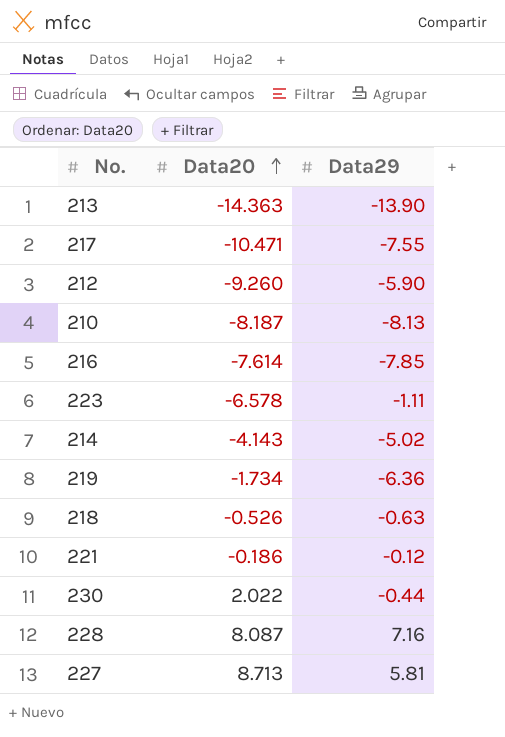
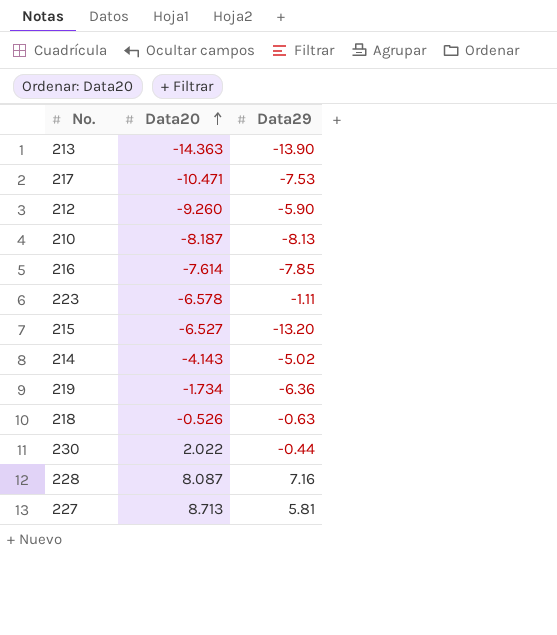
row 221: -0.186 | -0.12 -> none
217 | Data29: -7.55 -> -7.53
row 215: none -> -6.527 | -13.20

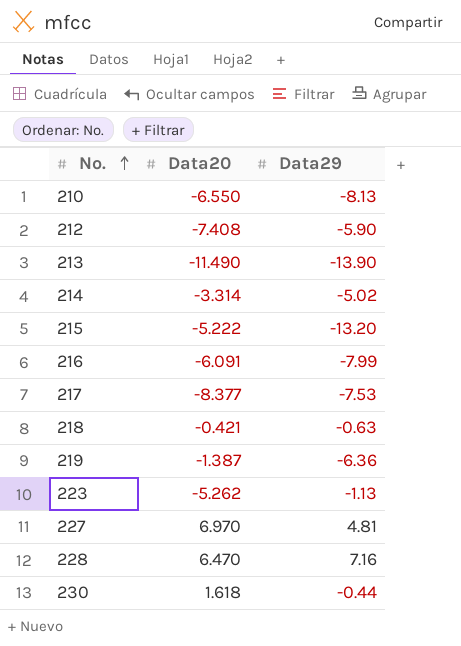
row order: Data20 ascending -> No. ascending
210 | Data20: -8.187 -> -6.550
212 | Data20: -9.260 -> -7.408
213 | Data20: -14.363 -> -11.490
214 | Data20: -4.143 -> -3.314
215 | Data20: -6.527 -> -5.222
216 | Data20: -7.614 -> -6.091
216 | Data29: -7.85 -> -7.99
217 | Data20: -10.471 -> -8.377
218 | Data20: -0.526 -> -0.421
219 | Data20: -1.734 -> -1.387
223 | Data20: -6.578 -> -5.262
223 | Data29: -1.11 -> -1.13
227 | Data20: 8.713 -> 6.970
227 | Data29: 5.81 -> 4.81
228 | Data20: 8.087 -> 6.470
230 | Data20: 2.022 -> 1.618

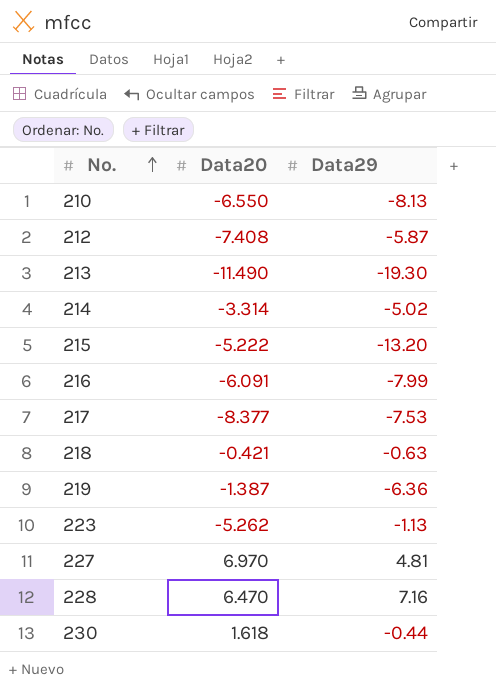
212 | Data29: -5.90 -> -5.87
213 | Data29: -13.90 -> -19.30

